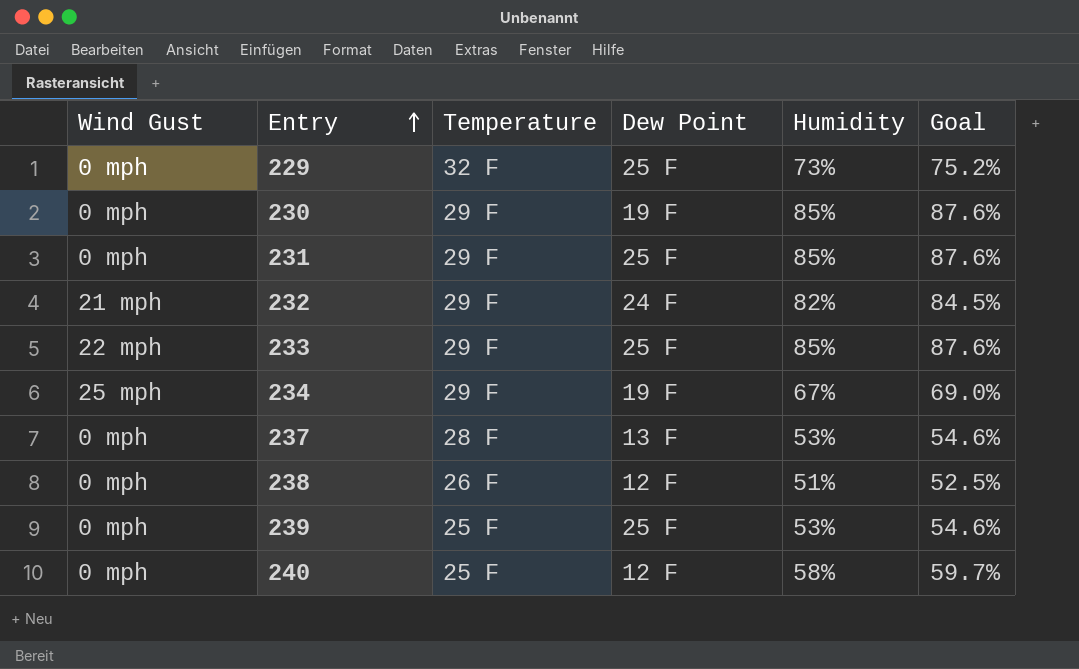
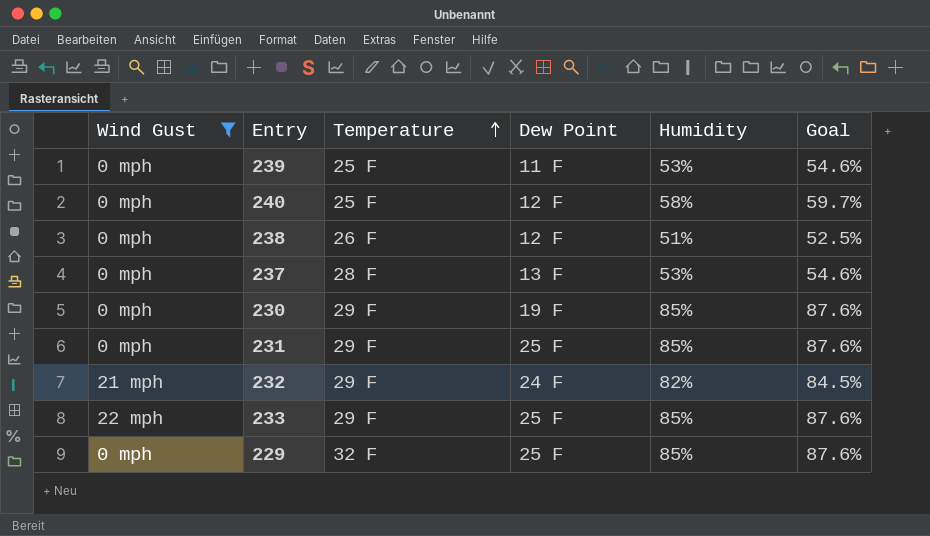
filter: none -> Wind Gust != 25 mph
row order: Entry ascending -> Temperature ascending
239 | Dew Point: 25 F -> 11 F
229 | Humidity: 73% -> 85%
229 | Goal: 75.2% -> 87.6%

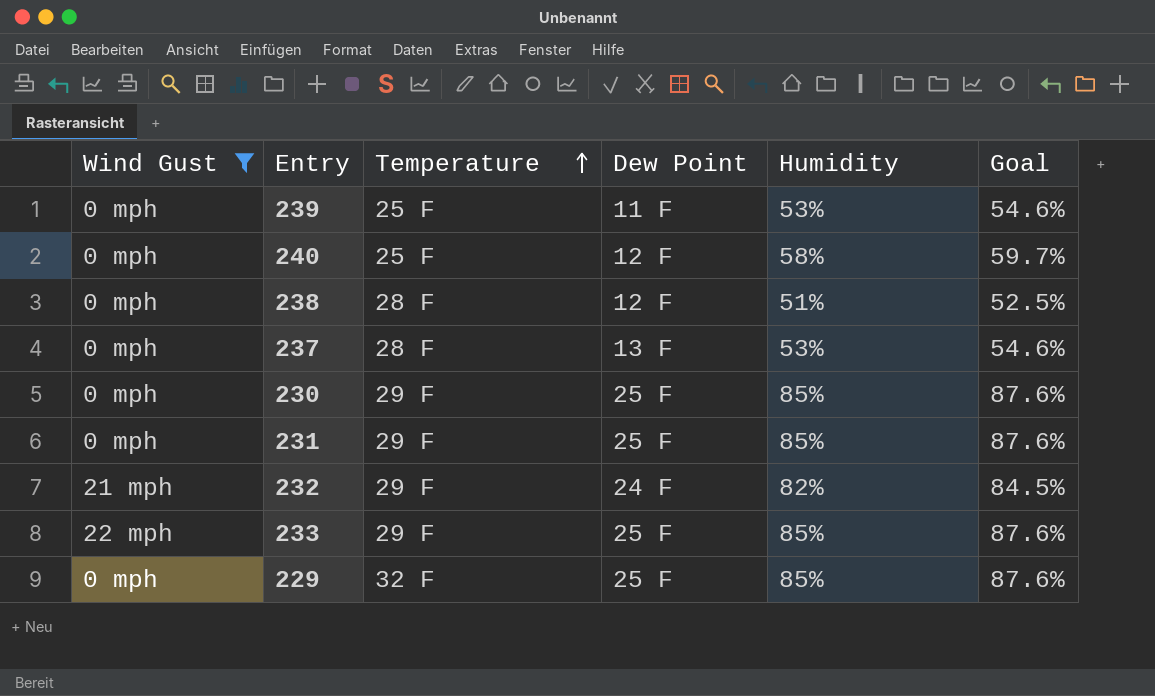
238 | Temperature: 26 F -> 28 F
230 | Dew Point: 19 F -> 25 F

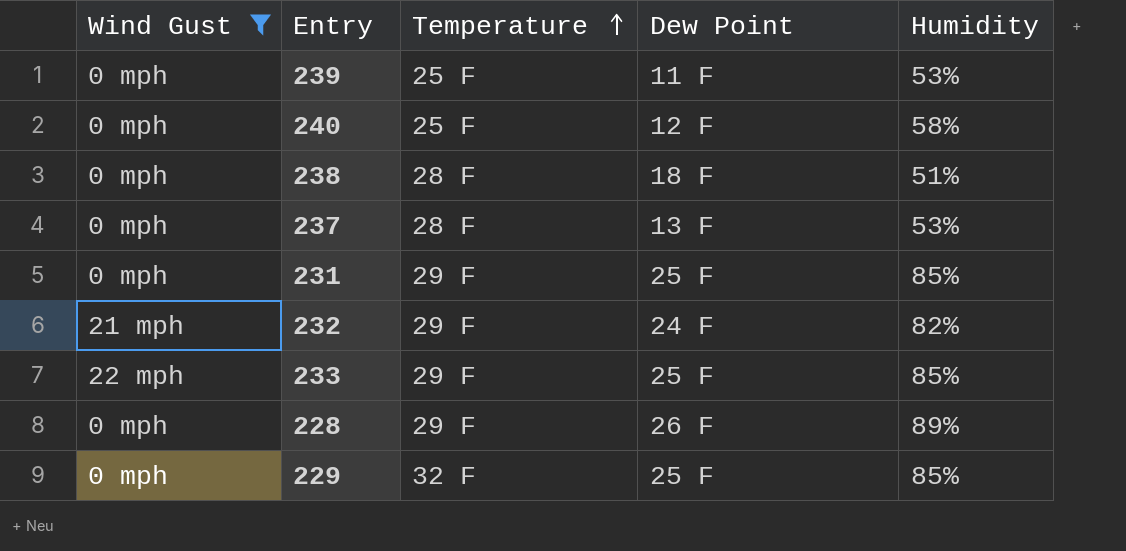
column Goal | formula: [Humidity] * 1.03 -> none
row 230: 0 mph | 29 F | 25 F | 85% | 87.6% -> none
238 | Dew Point: 12 F -> 18 F
row 228: none -> 0 mph | 29 F | 26 F | 89%

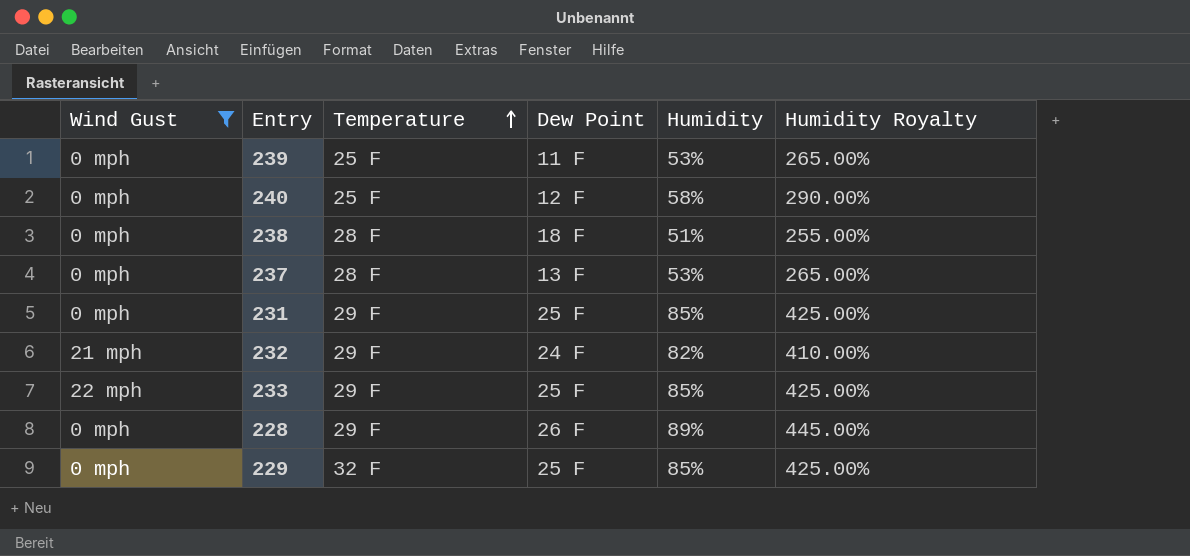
column Humidity Royalty | formula: none -> [Humidity] * 5

